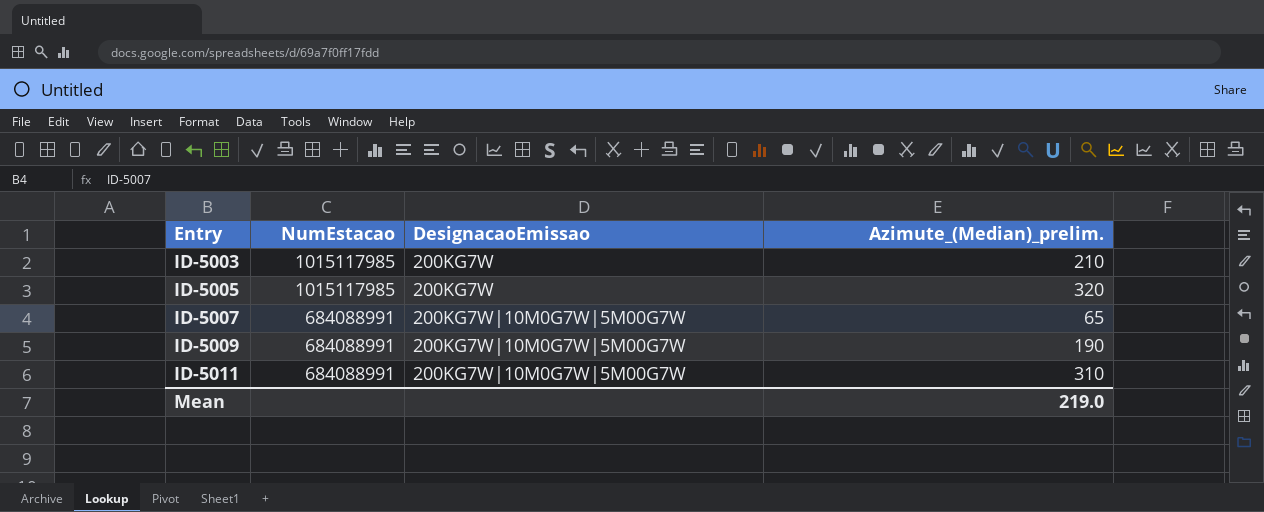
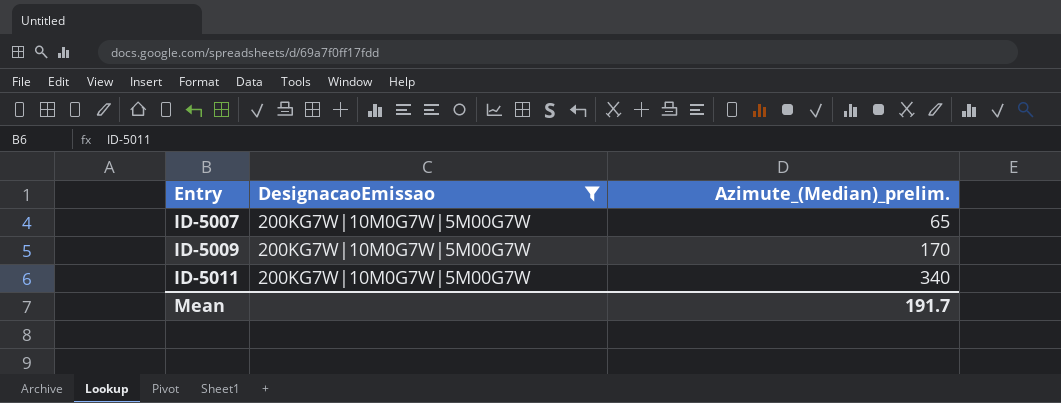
filter: none -> DesignacaoEmissao = 200KG7W|10M0G7W|5M00G7W
column NumEstacao | position: 2 -> none
ID-5009 | Azimute_(Median)_prelim.: 190 -> 170
ID-5011 | Azimute_(Median)_prelim.: 310 -> 340
Mean | Azimute_(Median)_prelim.: 219.0 -> 191.7

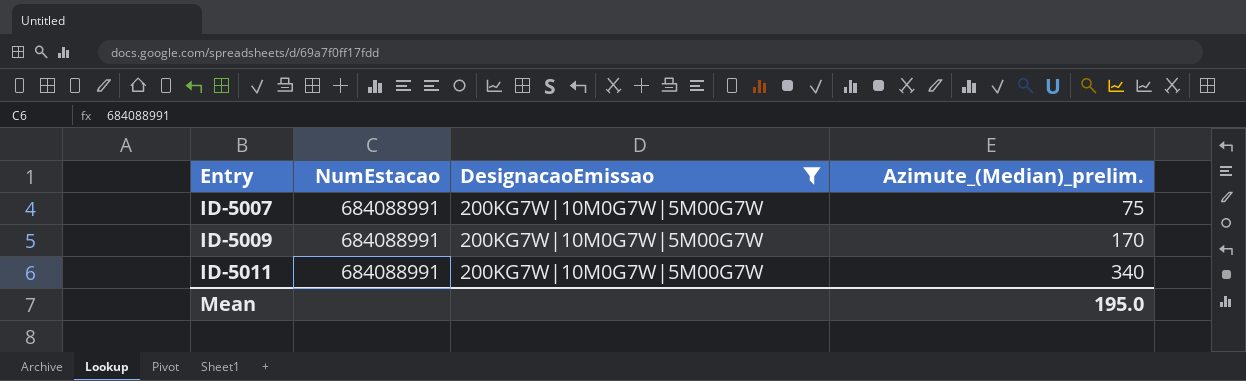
column NumEstacao | position: none -> 2
ID-5007 | Azimute_(Median)_prelim.: 65 -> 75
Mean | Azimute_(Median)_prelim.: 191.7 -> 195.0

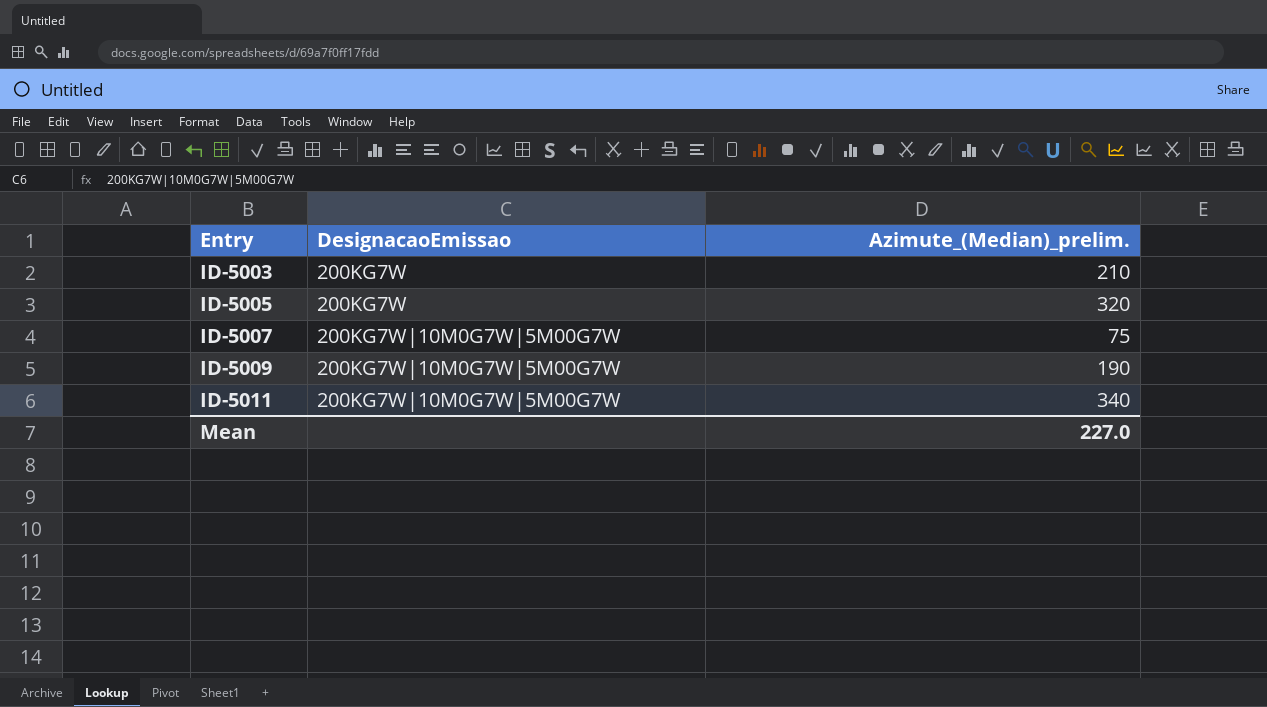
filter: DesignacaoEmissao = 200KG7W|10M0G7W|5M00G7W -> none
column NumEstacao | position: 2 -> none
ID-5009 | Azimute_(Median)_prelim.: 170 -> 190
Mean | Azimute_(Median)_prelim.: 195.0 -> 227.0

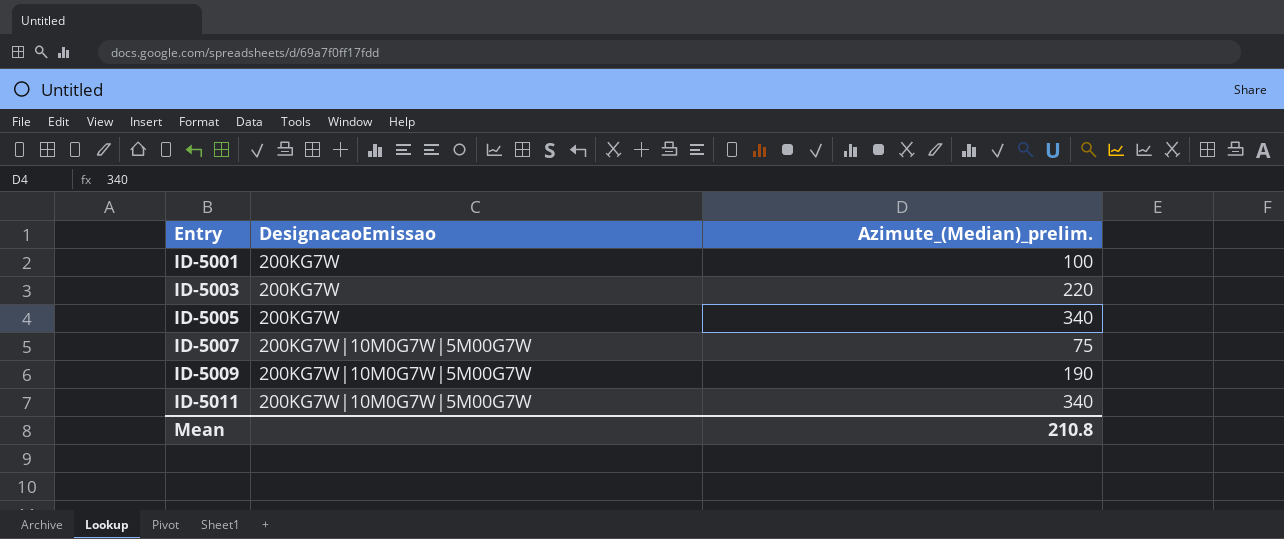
row ID-5001: none -> 200KG7W | 100
ID-5003 | Azimute_(Median)_prelim.: 210 -> 220
ID-5005 | Azimute_(Median)_prelim.: 320 -> 340
Mean | Azimute_(Median)_prelim.: 227.0 -> 210.8

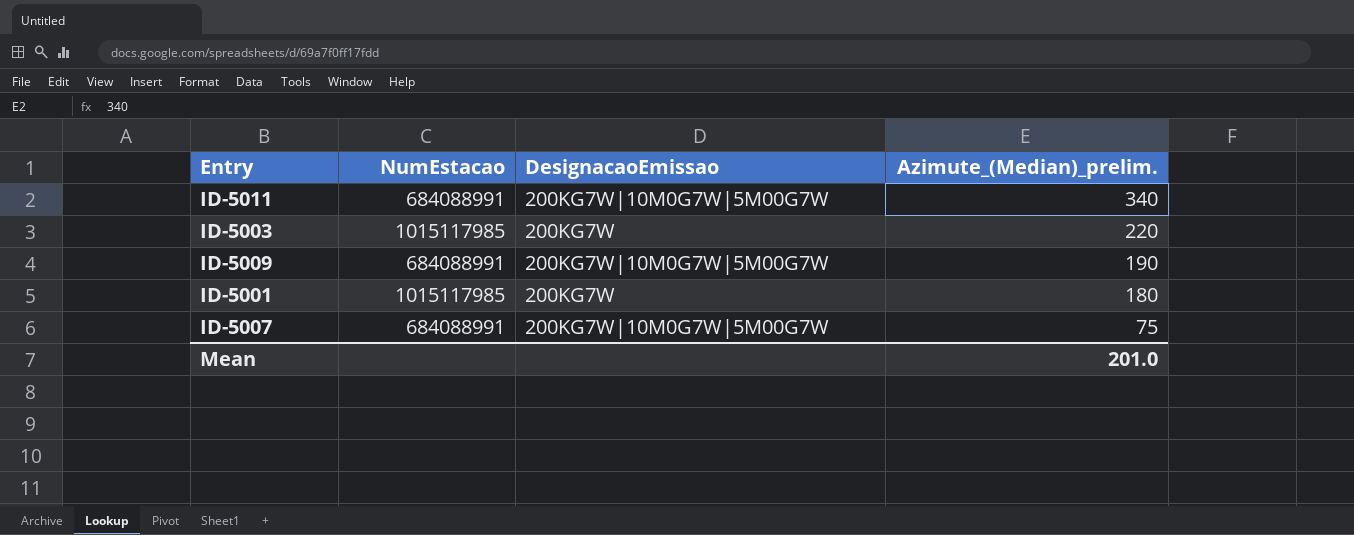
row order: Entry ascending -> Azimute_(Median)_prelim. descending
column NumEstacao | position: none -> 2
row ID-5005: 200KG7W | 340 -> none
ID-5001 | Azimute_(Median)_prelim.: 100 -> 180
Mean | Azimute_(Median)_prelim.: 210.8 -> 201.0

